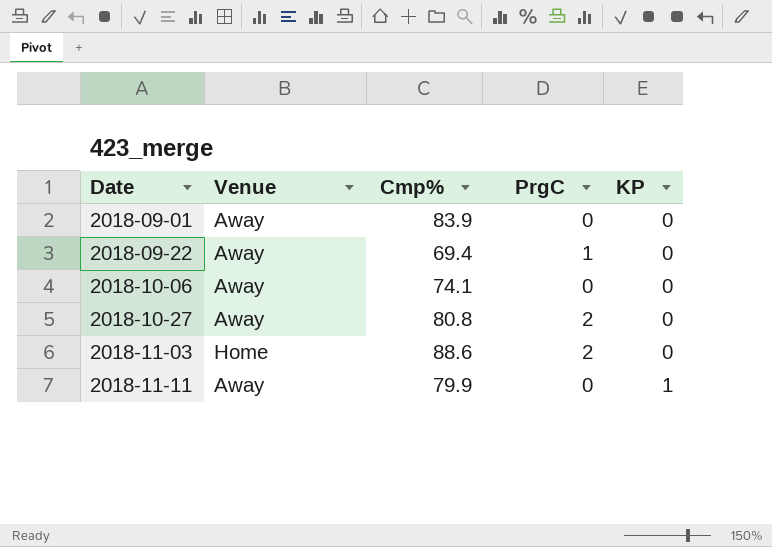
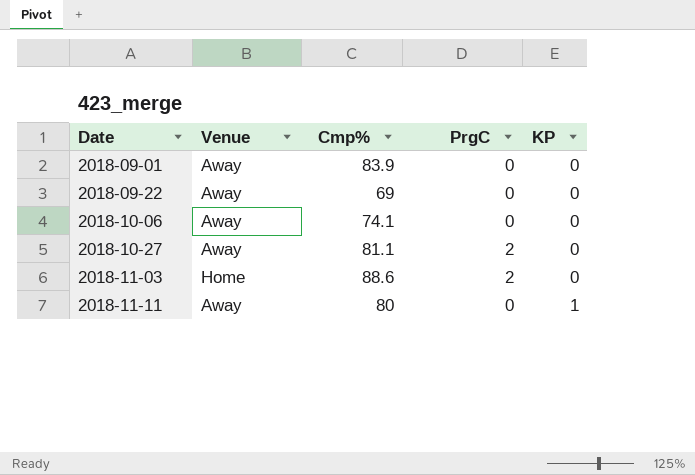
2018-09-22 | Cmp%: 69.4 -> 69
2018-09-22 | PrgC: 1 -> 0
2018-10-27 | Cmp%: 80.8 -> 81.1
2018-11-11 | Cmp%: 79.9 -> 80

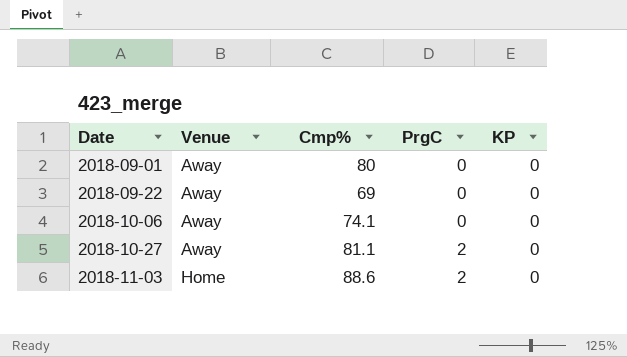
row 2018-11-11: Away | 80 | 0 | 1 -> none
2018-09-01 | Cmp%: 83.9 -> 80

